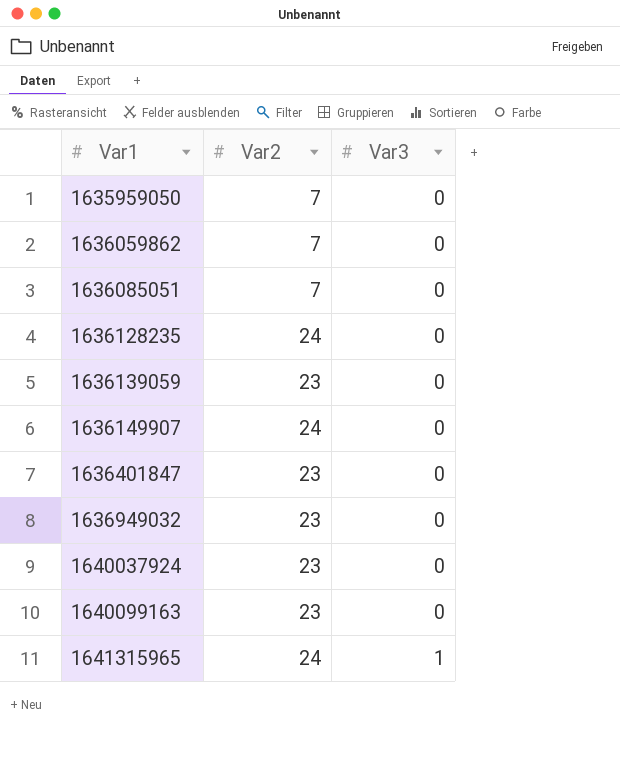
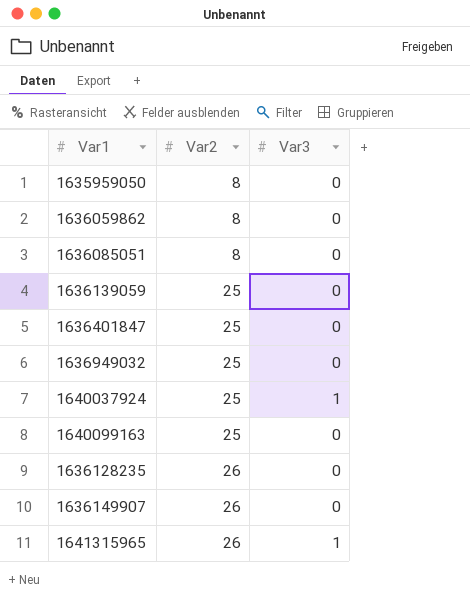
row order: Var1 ascending -> Var2 ascending
1635959050 | Var2: 7 -> 8
1636059862 | Var2: 7 -> 8
1636085051 | Var2: 7 -> 8
1636139059 | Var2: 23 -> 25
1636401847 | Var2: 23 -> 25
1636949032 | Var2: 23 -> 25
1640037924 | Var2: 23 -> 25
1640037924 | Var3: 0 -> 1
1640099163 | Var2: 23 -> 25
1636128235 | Var2: 24 -> 26
1636149907 | Var2: 24 -> 26
1641315965 | Var2: 24 -> 26

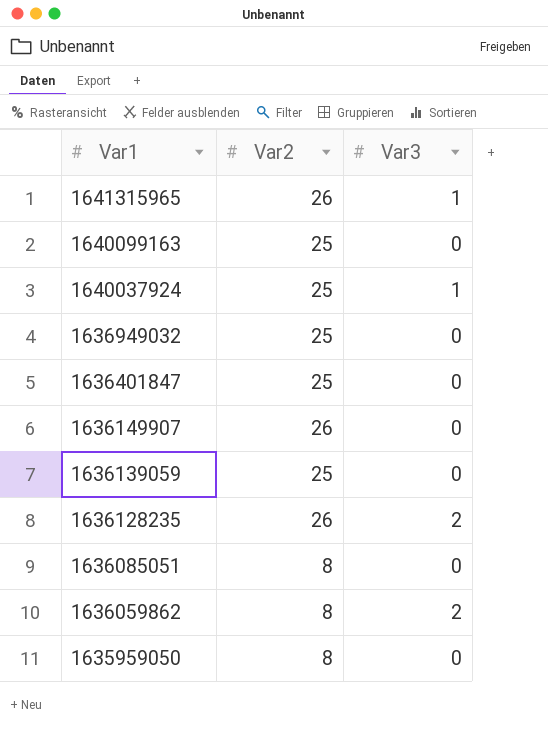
row order: Var2 ascending -> Var1 descending
1636128235 | Var3: 0 -> 2
1636059862 | Var3: 0 -> 2

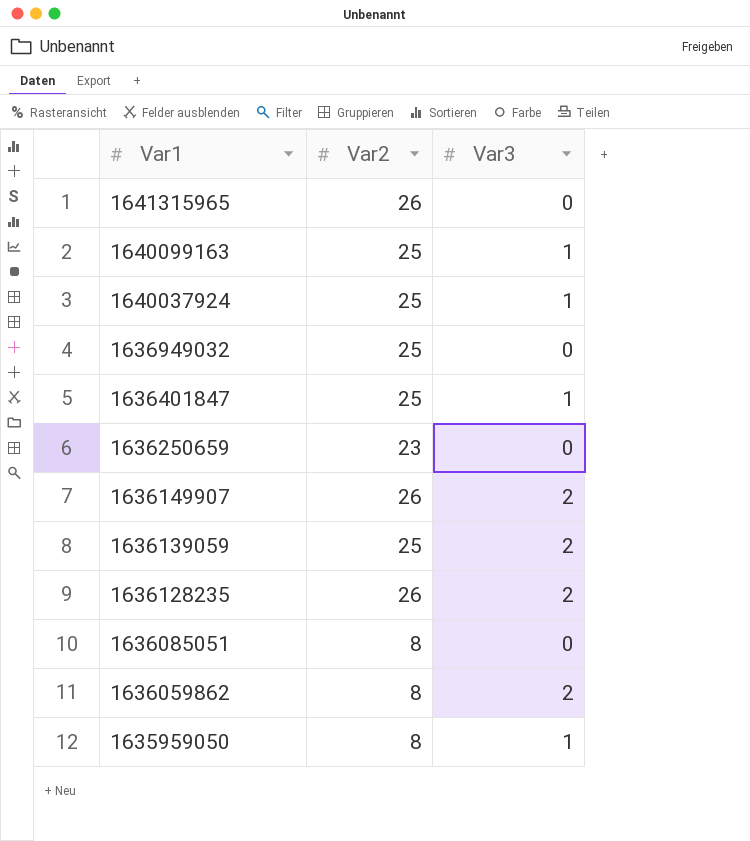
1641315965 | Var3: 1 -> 0
1640099163 | Var3: 0 -> 1
1636401847 | Var3: 0 -> 1
row 1636250659: none -> 23 | 0
1636149907 | Var3: 0 -> 2
1636139059 | Var3: 0 -> 2
1635959050 | Var3: 0 -> 1

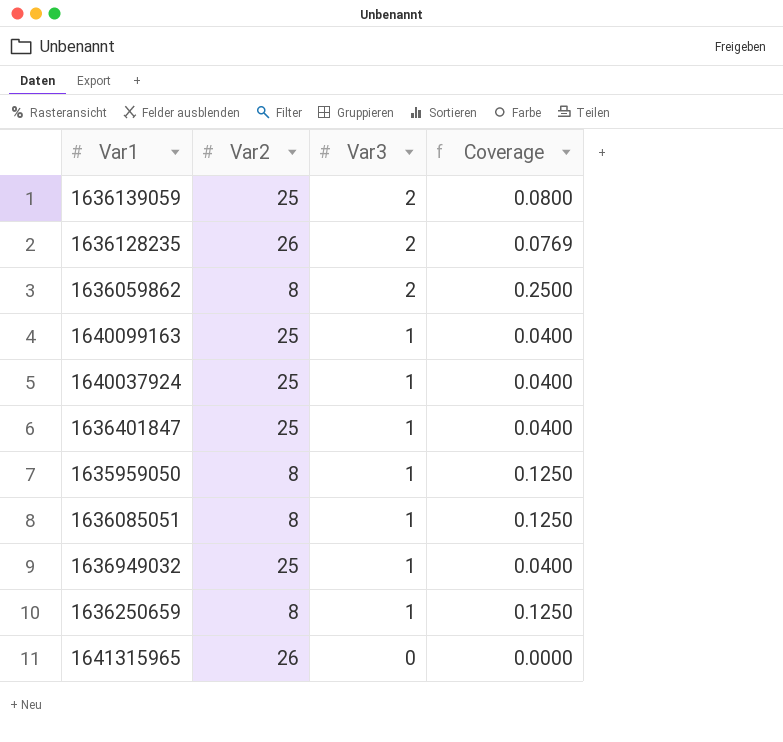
row order: Var1 descending -> Var3 descending
column Coverage | formula: none -> [Var3] / [Var2]
row 1636149907: 26 | 2 -> none
1636085051 | Var3: 0 -> 1
1636949032 | Var3: 0 -> 1
1636250659 | Var2: 23 -> 8
1636250659 | Var3: 0 -> 1

